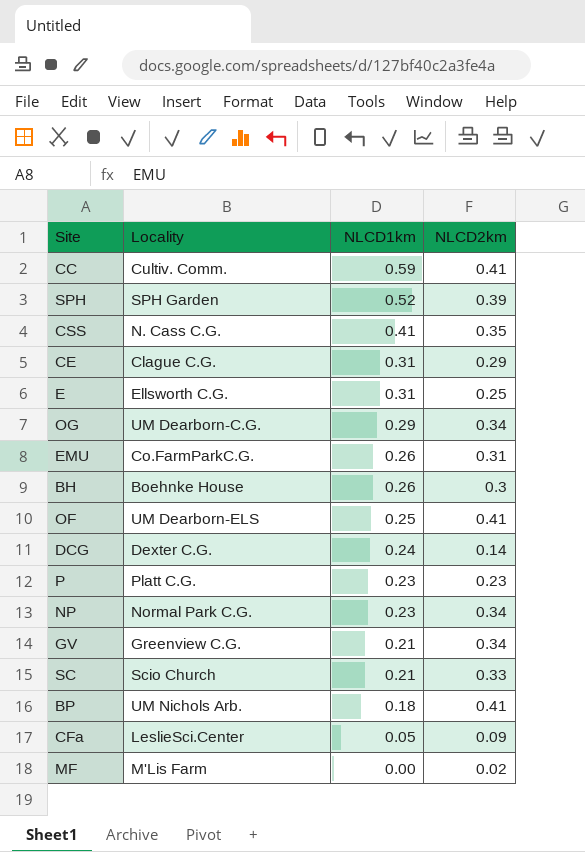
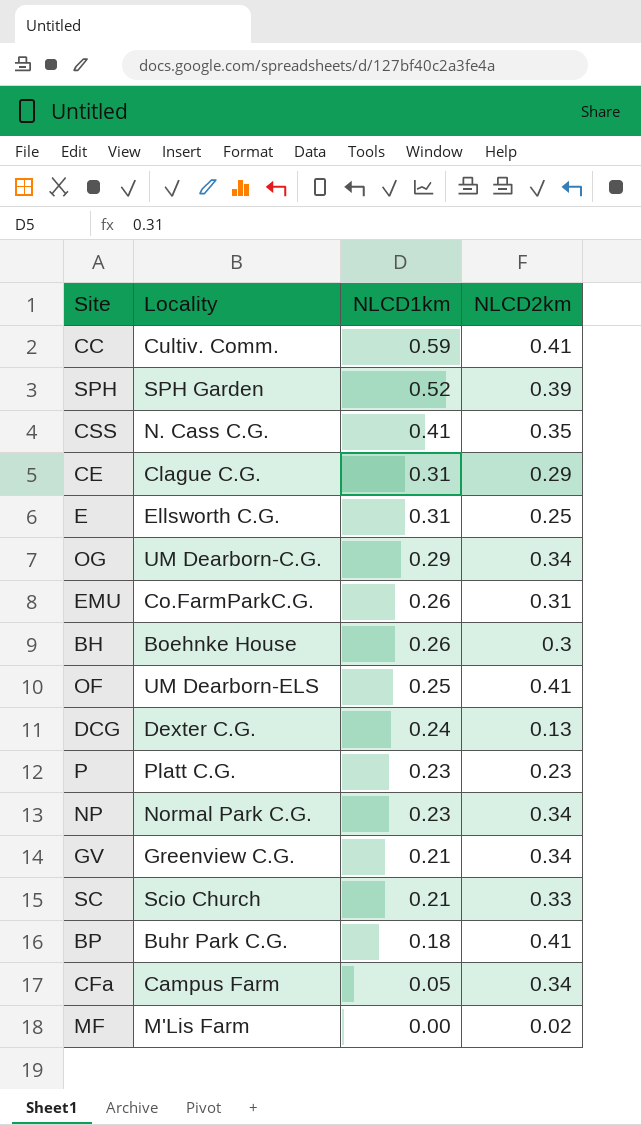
DCG | NLCD2km: 0.14 -> 0.13
BP | Locality: UM Nichols Arb. -> Buhr Park C.G.
CFa | Locality: LeslieSci.Center -> Campus Farm
CFa | NLCD2km: 0.09 -> 0.34

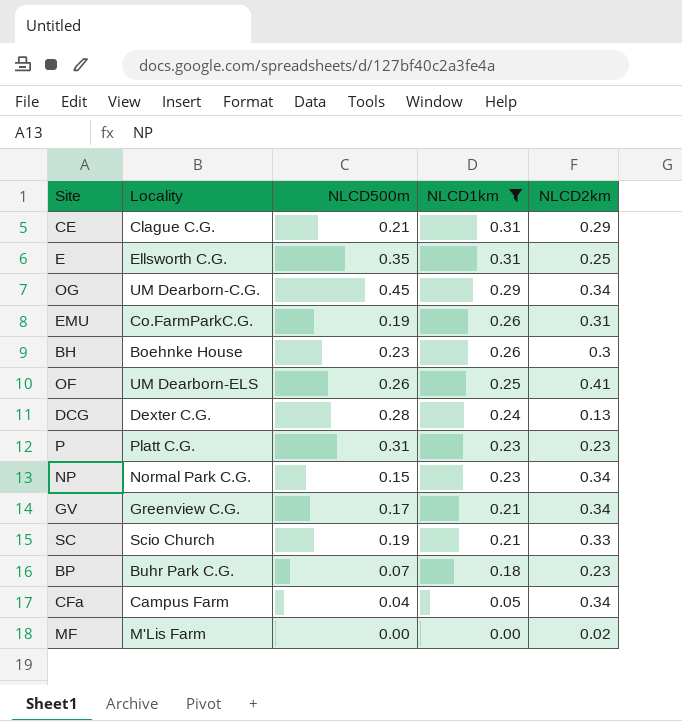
filter: none -> NLCD1km <= 0.31
column NLCD500m | position: none -> 3
BP | NLCD2km: 0.41 -> 0.23

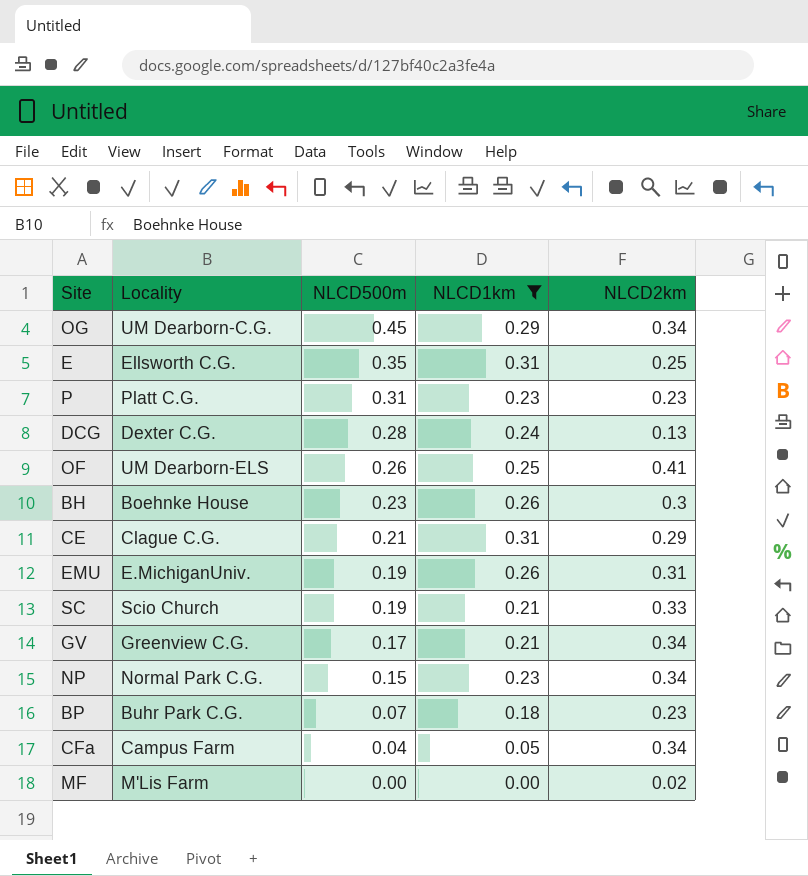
row order: NLCD1km descending -> NLCD500m descending
EMU | Locality: Co.FarmParkC.G. -> E.MichiganUniv.

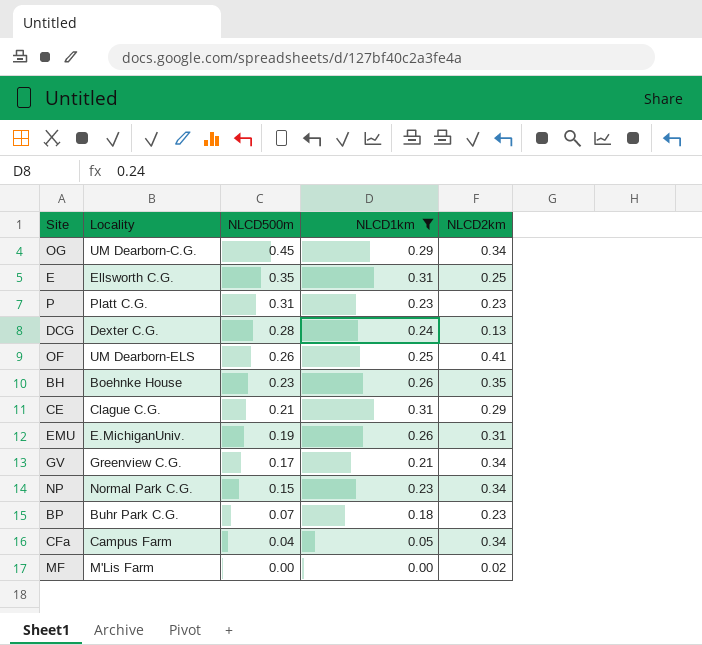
row SC: Scio Church | 0.19 | 0.21 | 0.33 -> none
BH | NLCD2km: 0.3 -> 0.35

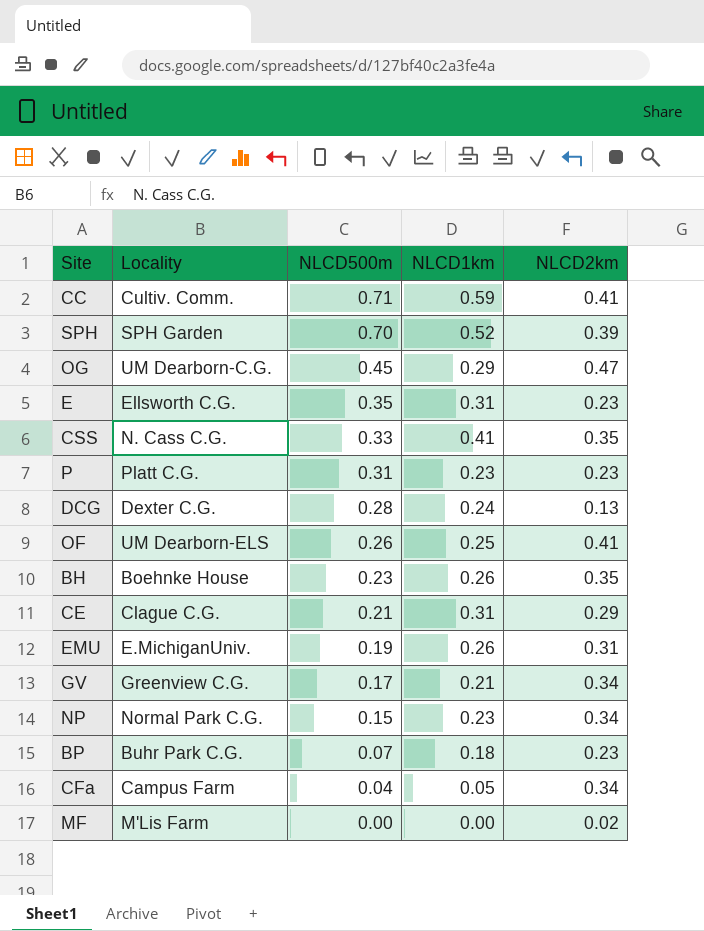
filter: NLCD1km <= 0.31 -> none
OG | NLCD2km: 0.34 -> 0.47
E | NLCD2km: 0.25 -> 0.23

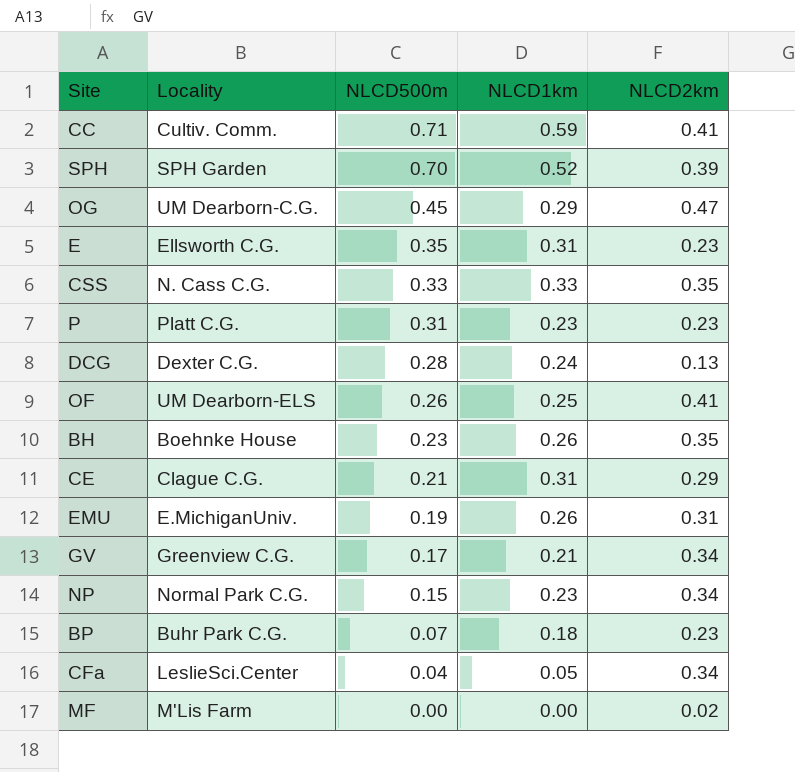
CSS | NLCD1km: 0.41 -> 0.33
CFa | Locality: Campus Farm -> LeslieSci.Center

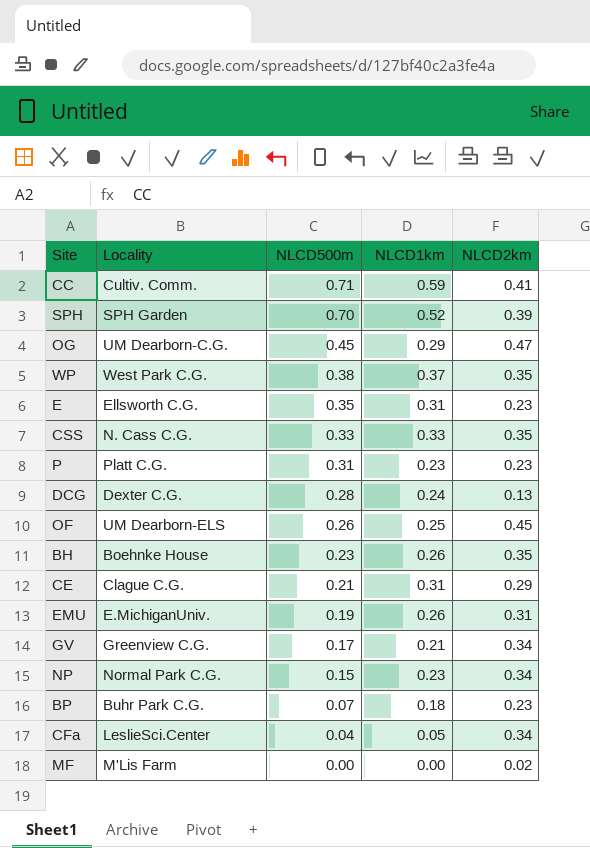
row WP: none -> West Park C.G. | 0.38 | 0.37 | 0.35
OF | NLCD2km: 0.41 -> 0.45

